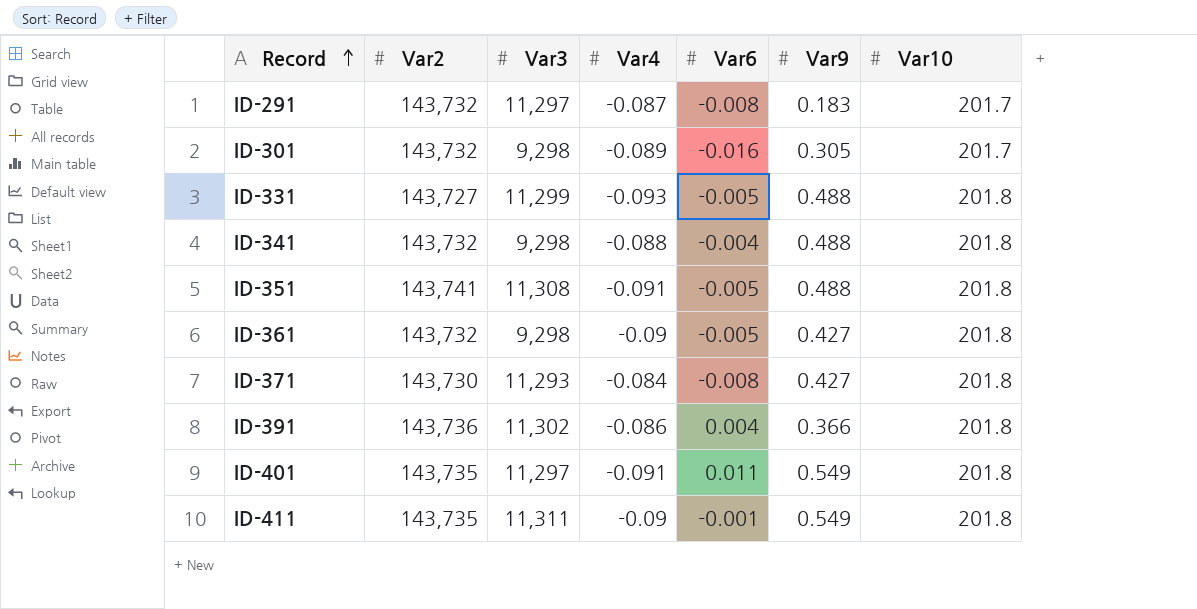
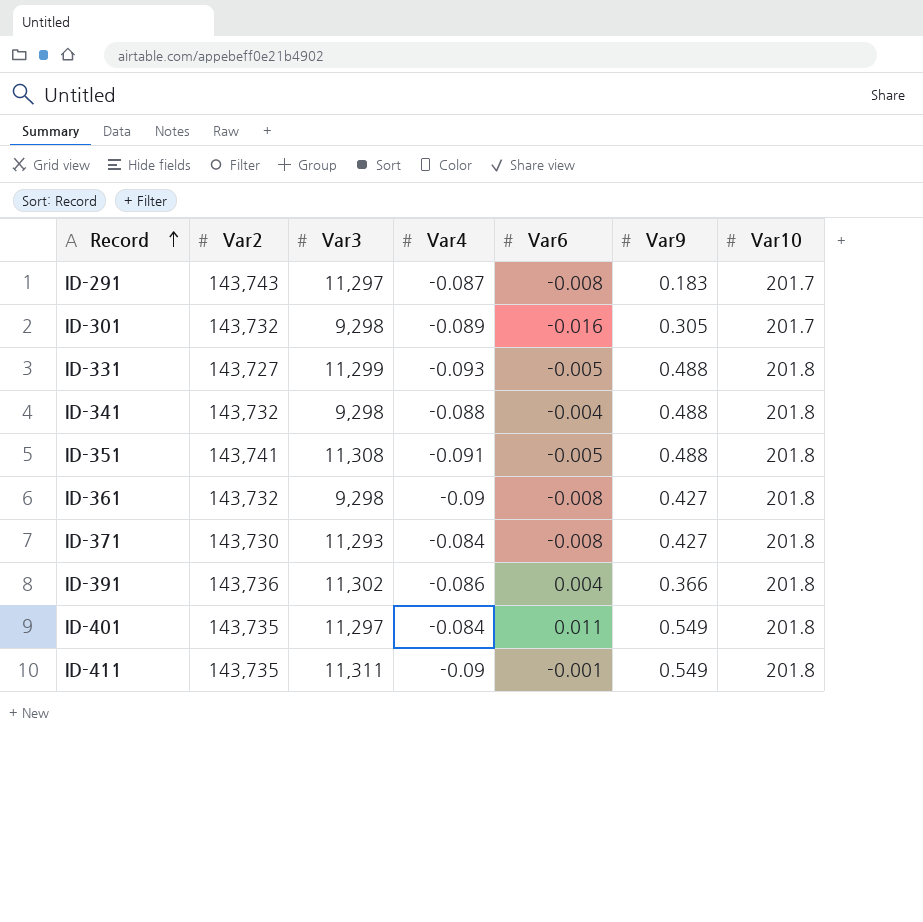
ID-291 | Var2: 143,732 -> 143,743
ID-361 | Var6: -0.005 -> -0.008
ID-401 | Var4: -0.091 -> -0.084

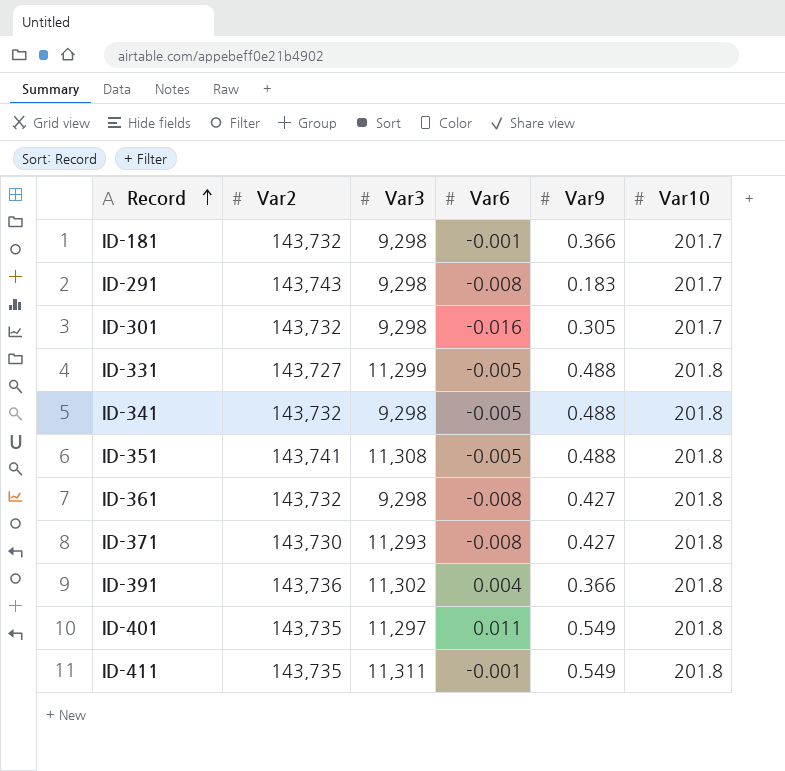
column Var4 | position: 4 -> none
row ID-181: none -> 143,732 | 9,298 | -0.001 | 0.366 | 201.7
ID-291 | Var3: 11,297 -> 9,298
ID-341 | Var6: -0.004 -> -0.005

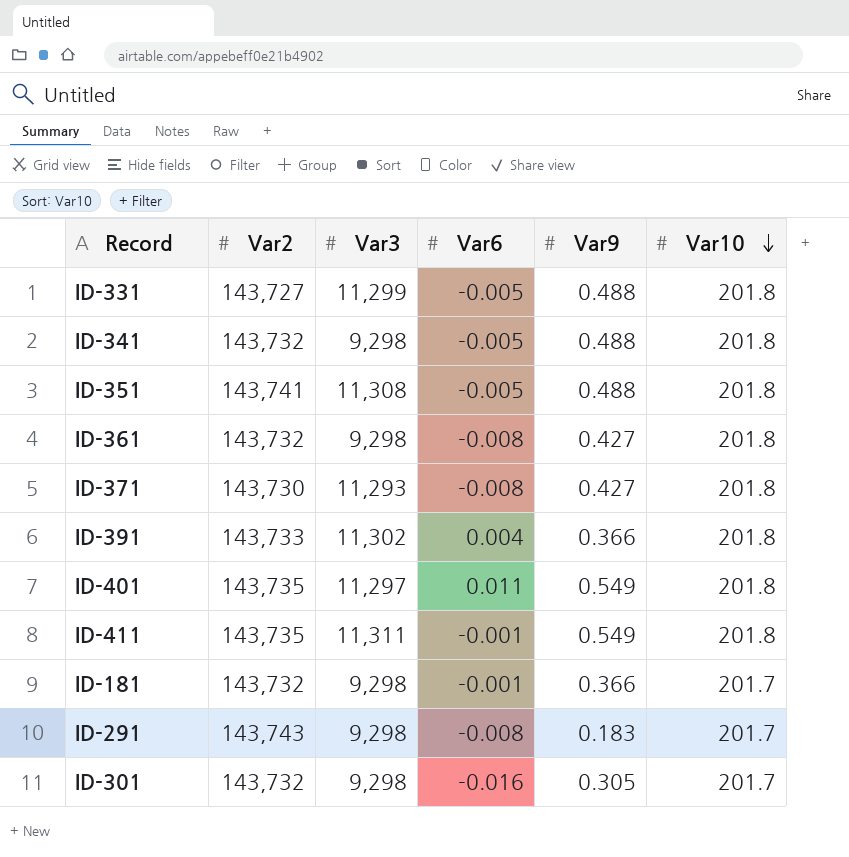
row order: Record ascending -> Var10 descending
ID-391 | Var2: 143,736 -> 143,733

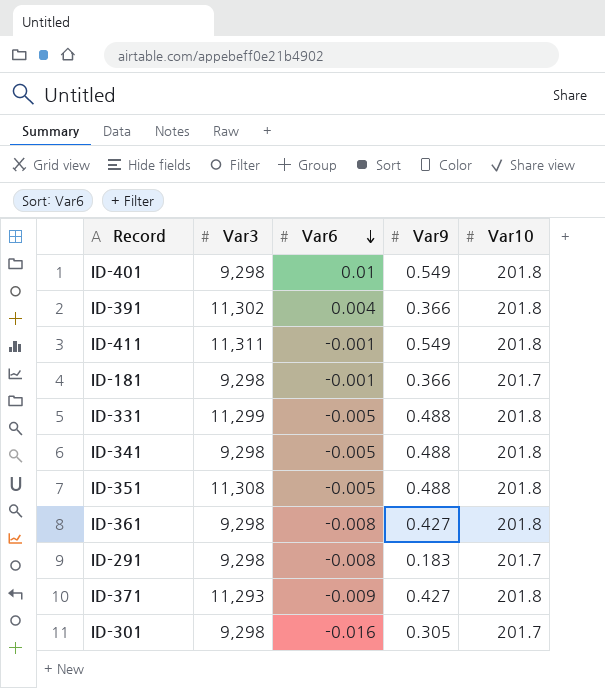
row order: Var10 descending -> Var6 descending
column Var2 | position: 2 -> none
ID-401 | Var3: 11,297 -> 9,298
ID-401 | Var6: 0.011 -> 0.01
ID-371 | Var6: -0.008 -> -0.009

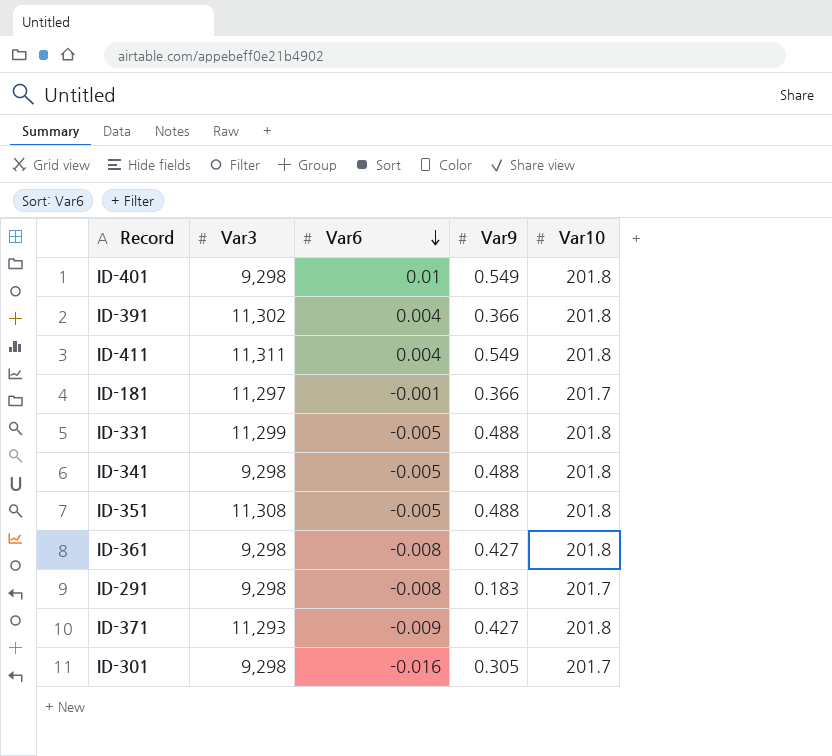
ID-411 | Var6: -0.001 -> 0.004
ID-181 | Var3: 9,298 -> 11,297

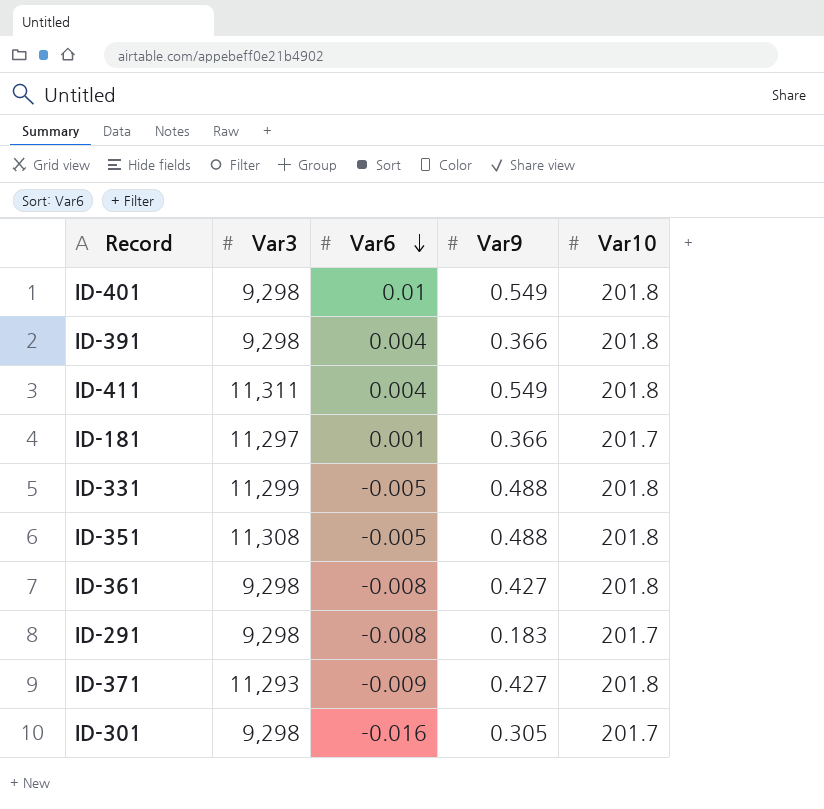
row ID-341: 9,298 | -0.005 | 0.488 | 201.8 -> none
ID-391 | Var3: 11,302 -> 9,298
ID-181 | Var6: -0.001 -> 0.001

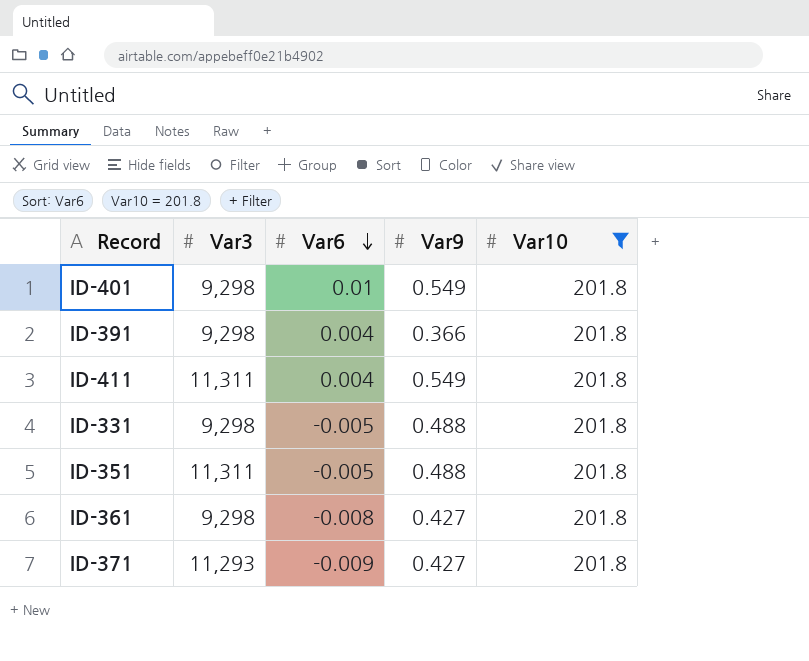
filter: none -> Var10 = 201.8
ID-331 | Var3: 11,299 -> 9,298
ID-351 | Var3: 11,308 -> 11,311

